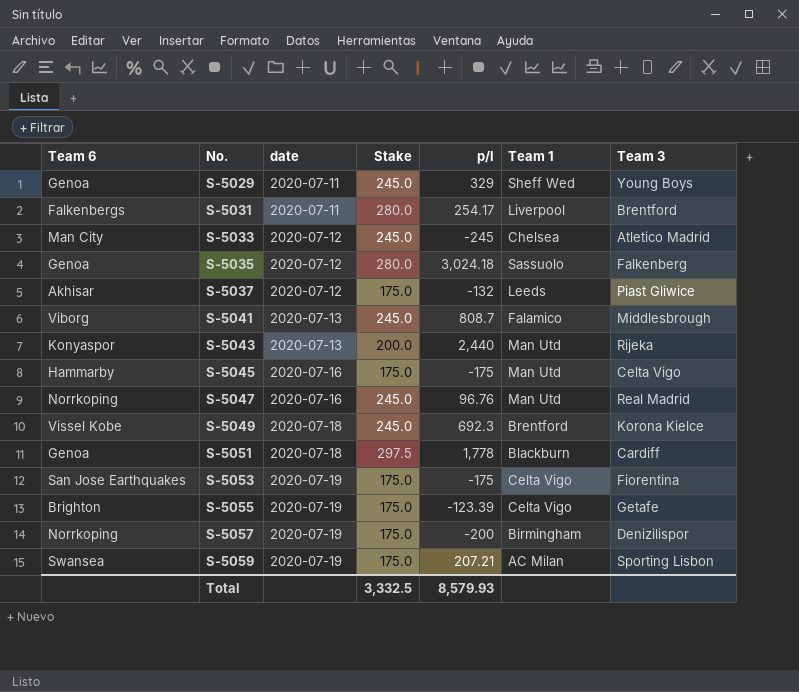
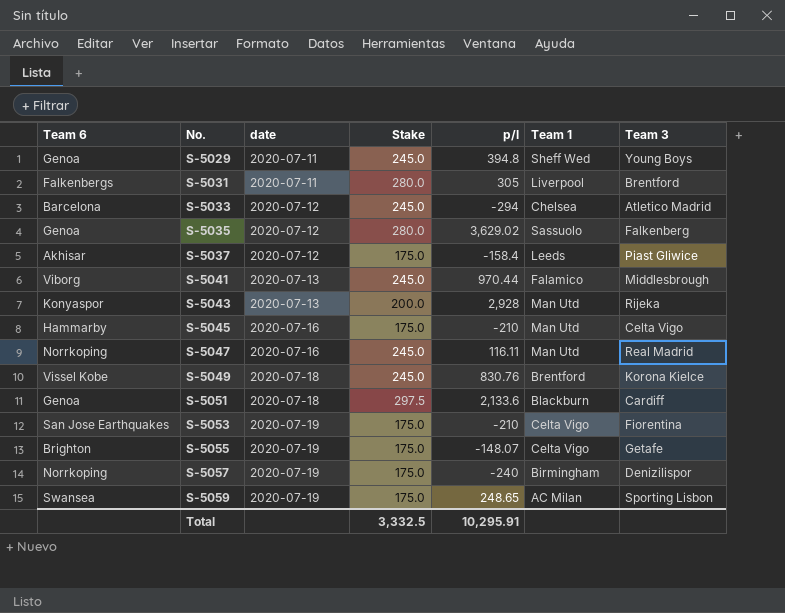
S-5029 | p/l: 329 -> 394.8
S-5031 | p/l: 254.17 -> 305
S-5033 | Team 6: Man City -> Barcelona
S-5033 | p/l: -245 -> -294
S-5035 | p/l: 3,024.18 -> 3,629.02
S-5037 | p/l: -132 -> -158.4
S-5041 | p/l: 808.7 -> 970.44
S-5043 | p/l: 2,440 -> 2,928
S-5045 | p/l: -175 -> -210
S-5047 | p/l: 96.76 -> 116.11
S-5049 | p/l: 692.3 -> 830.76
S-5051 | p/l: 1,778 -> 2,133.6
S-5053 | p/l: -175 -> -210
S-5055 | p/l: -123.39 -> -148.07
S-5057 | p/l: -200 -> -240
S-5059 | p/l: 207.21 -> 248.65
Total | p/l: 8,579.93 -> 10,295.91

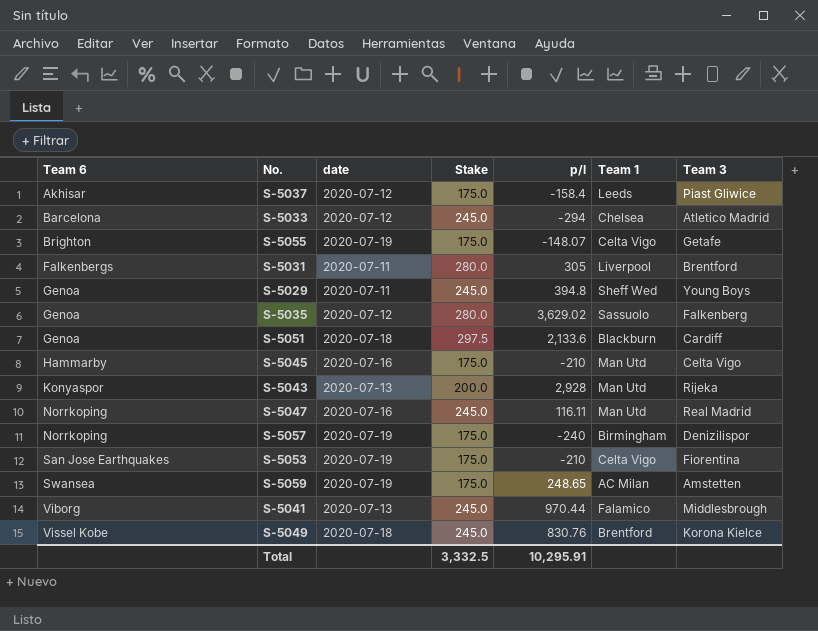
row order: No. ascending -> Team 6 ascending
S-5059 | Team 3: Sporting Lisbon -> Amstetten

